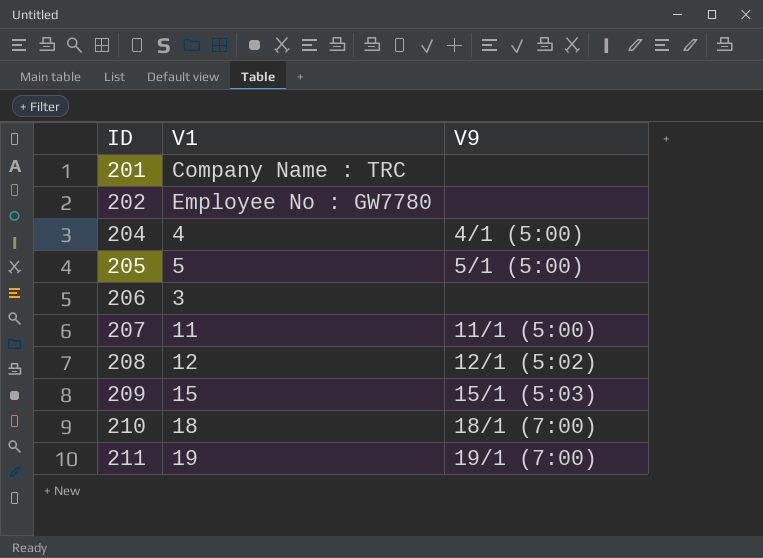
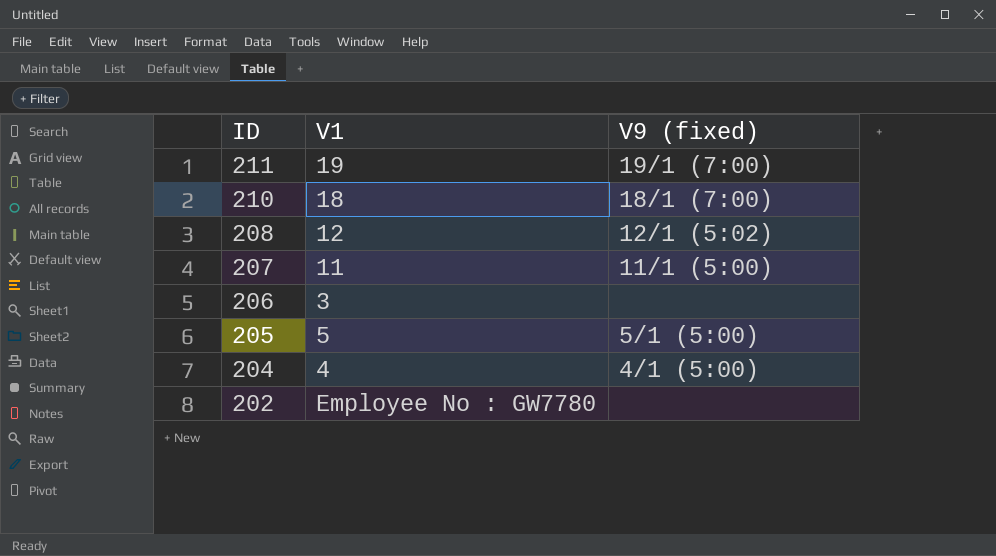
row order: ID ascending -> ID descending
column name: V9 -> V9 (fixed)
row 201: Company Name : TRC | none -> none
row 209: 15 | 15/1 (5:03) -> none

